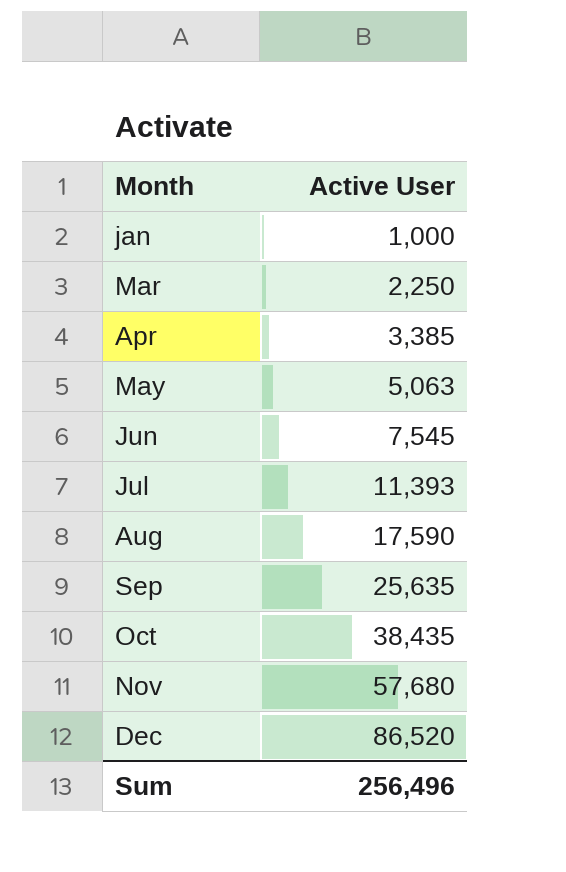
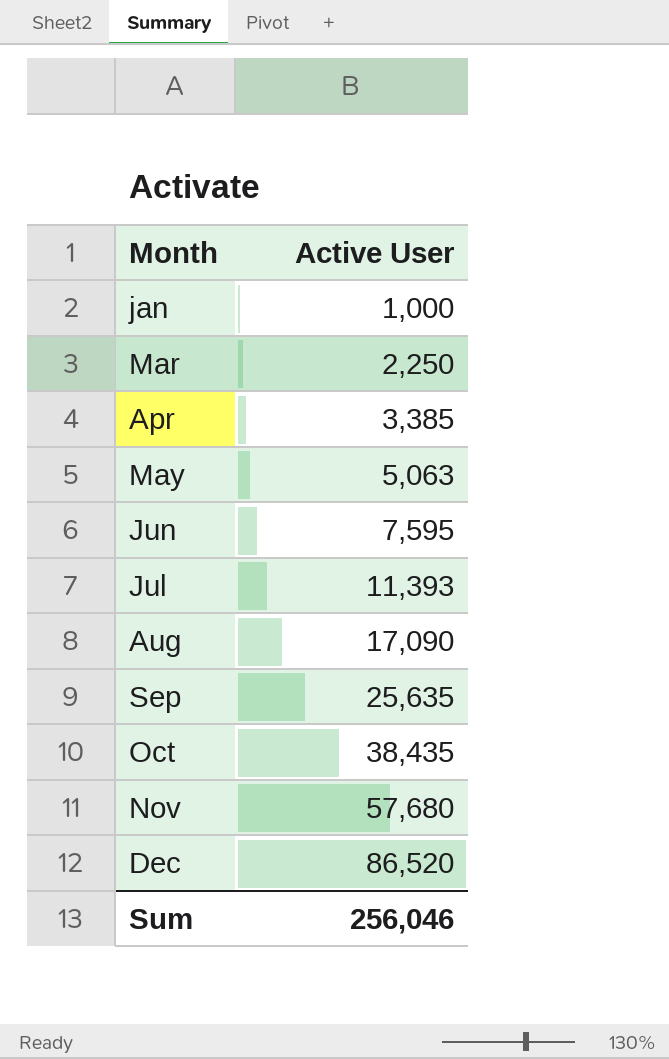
Jun | Active User: 7,545 -> 7,595
Aug | Active User: 17,590 -> 17,090
Sum | Active User: 256,496 -> 256,046

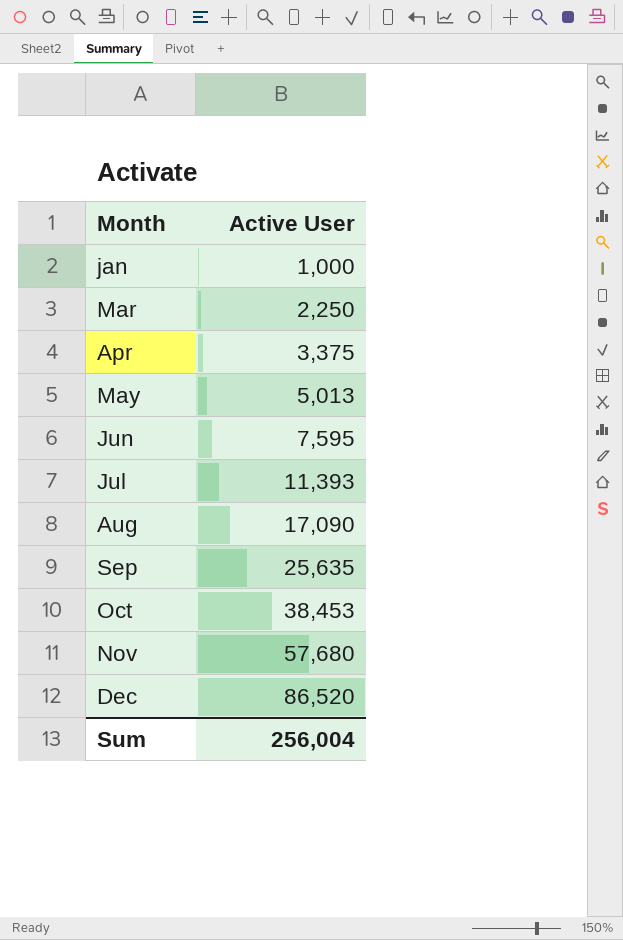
Apr | Active User: 3,385 -> 3,375
May | Active User: 5,063 -> 5,013
Oct | Active User: 38,435 -> 38,453
Sum | Active User: 256,046 -> 256,004

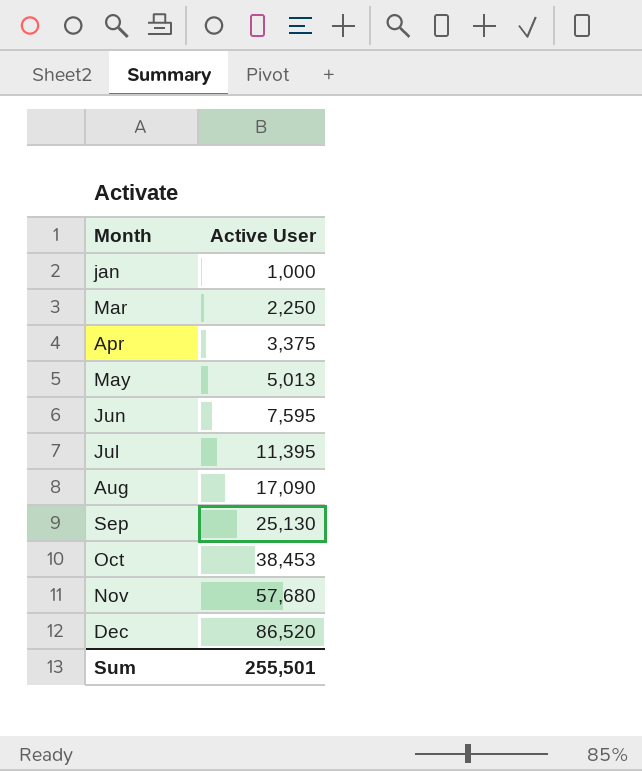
Jul | Active User: 11,393 -> 11,395
Sep | Active User: 25,635 -> 25,130
Sum | Active User: 256,004 -> 255,501

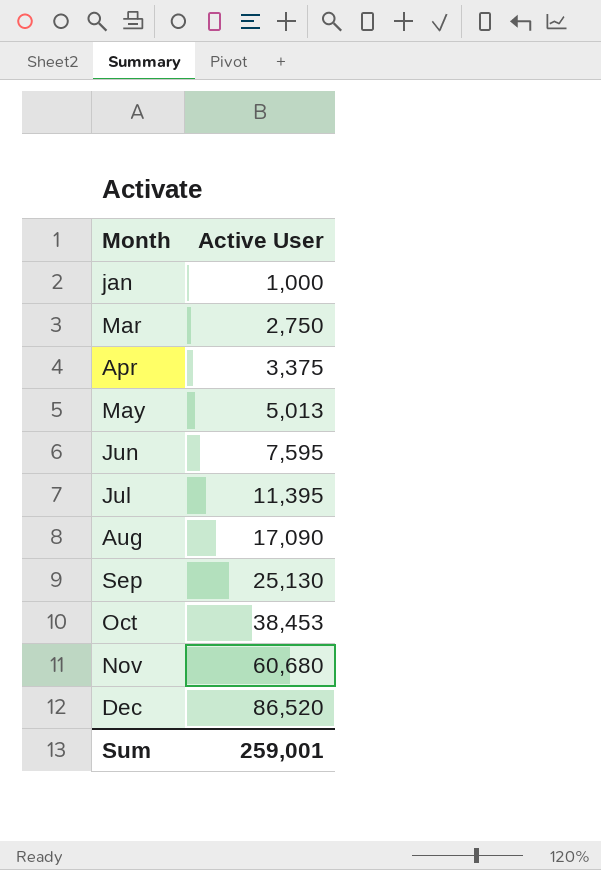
Mar | Active User: 2,250 -> 2,750
Nov | Active User: 57,680 -> 60,680
Sum | Active User: 255,501 -> 259,001

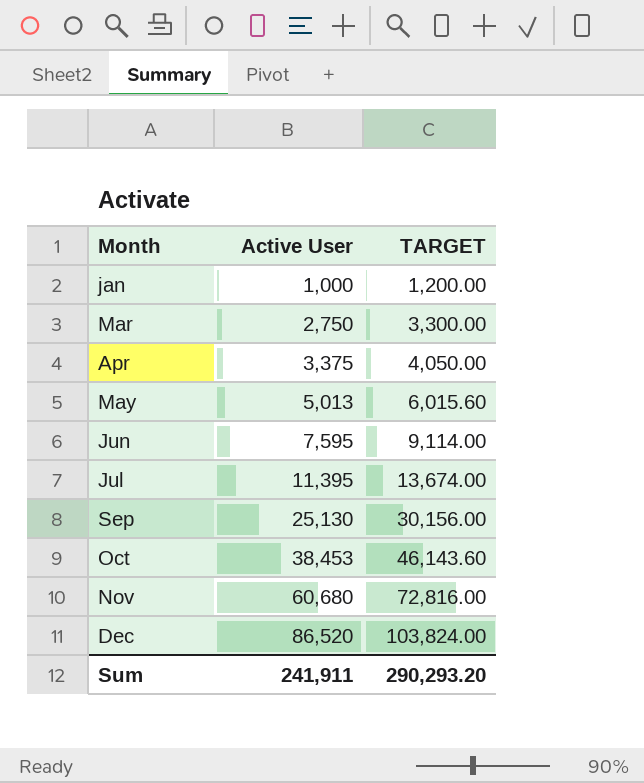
column TARGET | formula: none -> [Active User] * 1.2
row Aug: 17,090 -> none
Sum | Active User: 259,001 -> 241,911

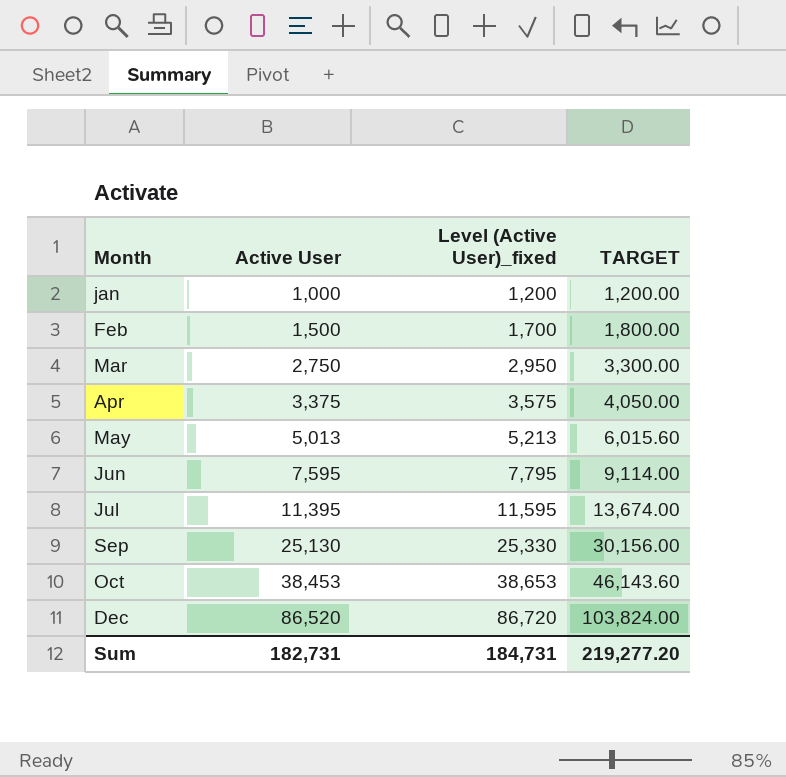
column Level (Active User)_fixed | formula: none -> [Active User] + 200
row Nov: 60,680 | 72,816.00 -> none
row Feb: none -> 1,500 | 1,700 | 1,800.00
Sum | Active User: 241,911 -> 182,731
Sum | TARGET: 290,293.20 -> 219,277.20

